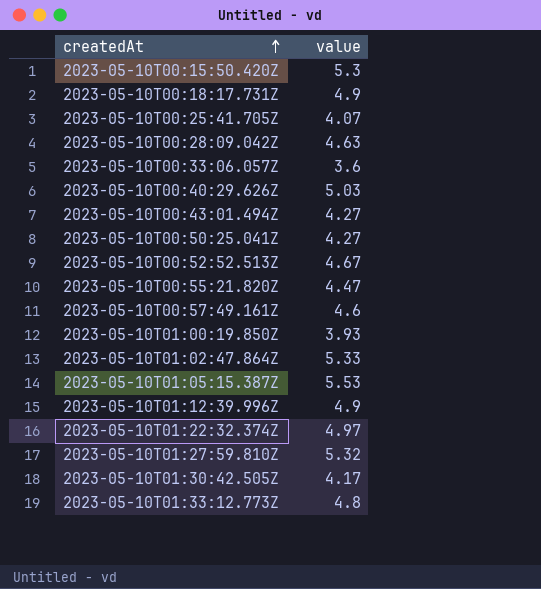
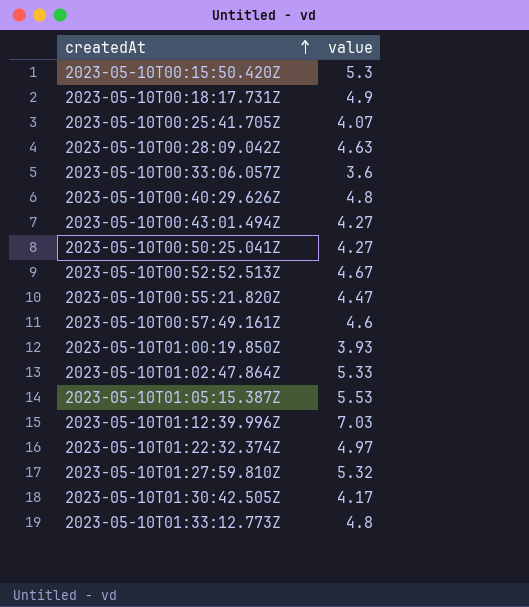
2023-05-10T00:40:29.626Z | value: 5.03 -> 4.8
2023-05-10T01:12:39.996Z | value: 4.9 -> 7.03

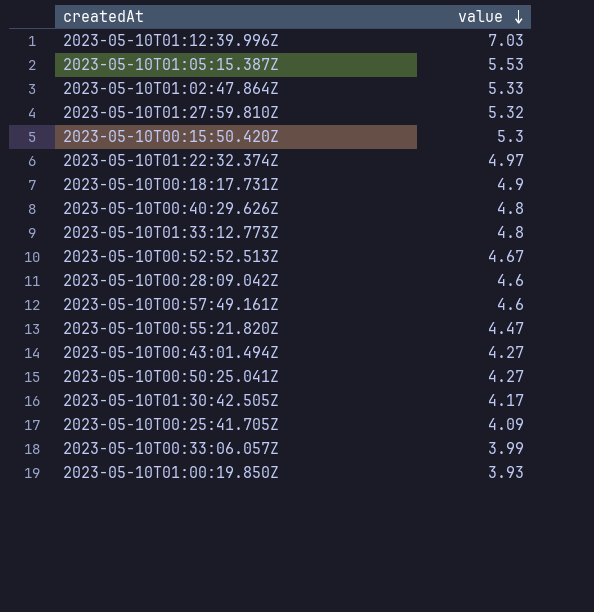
row order: createdAt ascending -> value descending
2023-05-10T00:28:09.042Z | value: 4.63 -> 4.6
2023-05-10T00:25:41.705Z | value: 4.07 -> 4.09
2023-05-10T00:33:06.057Z | value: 3.6 -> 3.99

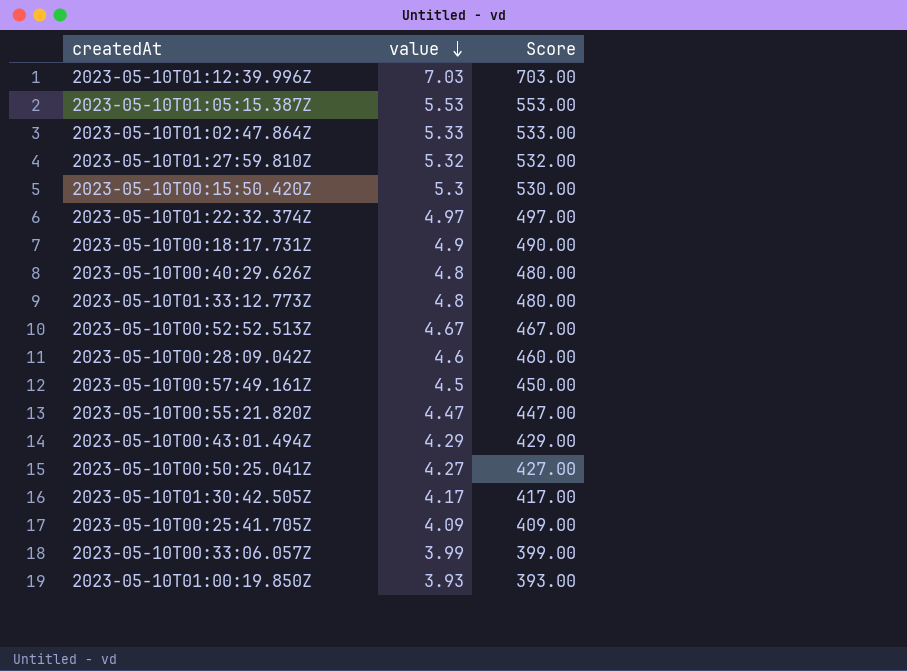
column Score | formula: none -> [value] * 100
2023-05-10T00:57:49.161Z | value: 4.6 -> 4.5
2023-05-10T00:43:01.494Z | value: 4.27 -> 4.29

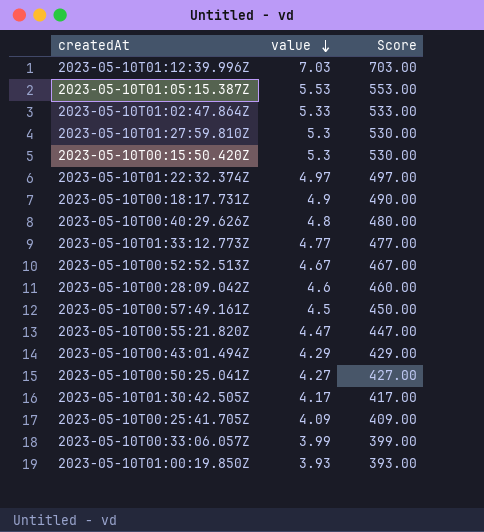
2023-05-10T01:27:59.810Z | value: 5.32 -> 5.3
2023-05-10T01:27:59.810Z | Score: 532.00 -> 530.00
2023-05-10T01:33:12.773Z | value: 4.8 -> 4.77
2023-05-10T01:33:12.773Z | Score: 480.00 -> 477.00

